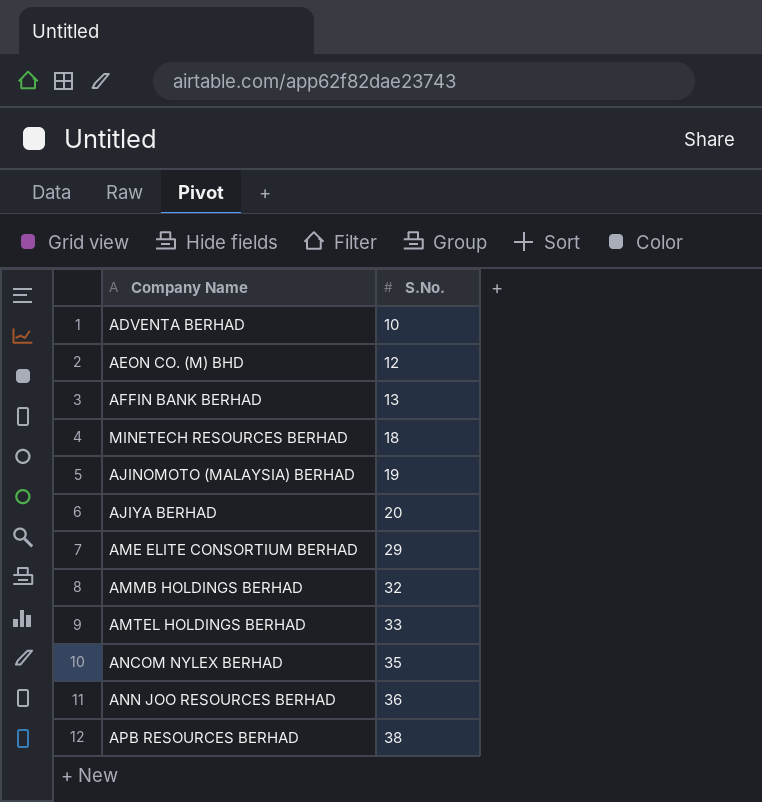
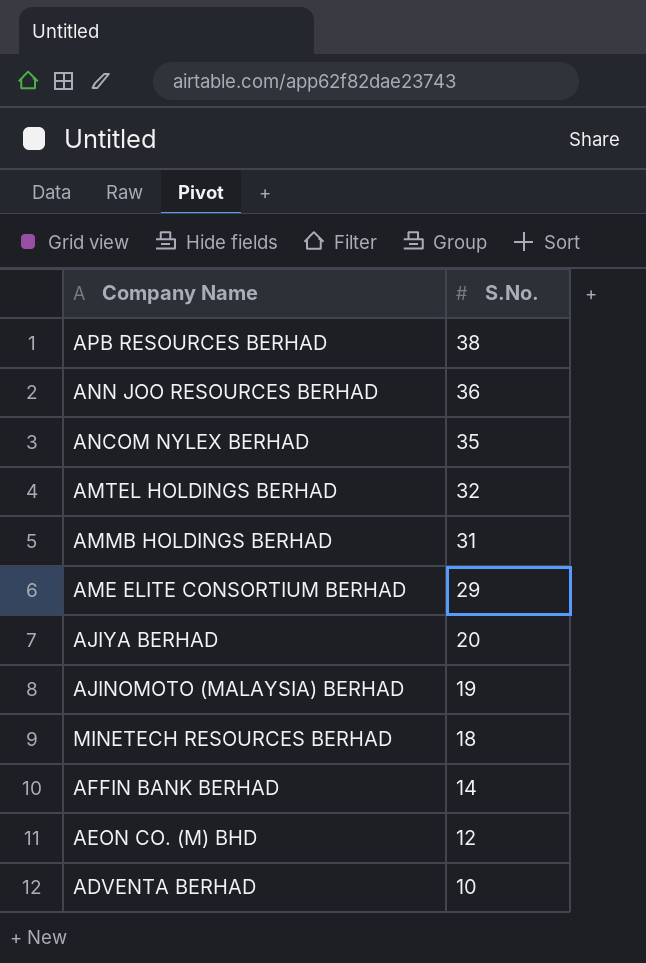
row order: S.No. ascending -> S.No. descending
AMTEL HOLDINGS BERHAD | S.No.: 33 -> 32
AMMB HOLDINGS BERHAD | S.No.: 32 -> 31
AFFIN BANK BERHAD | S.No.: 13 -> 14

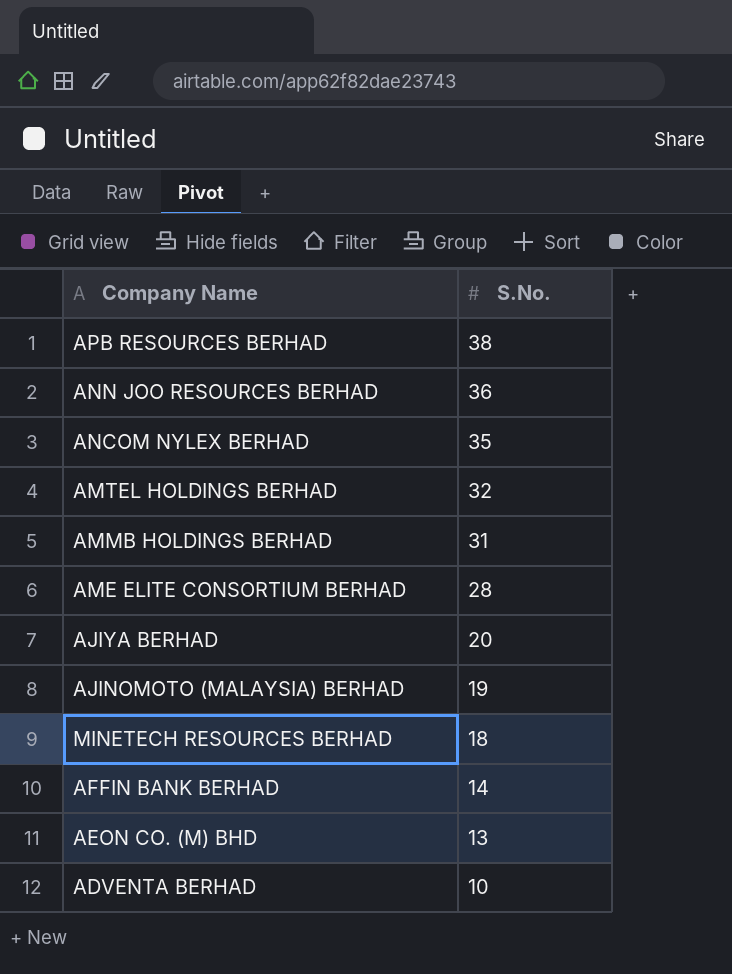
AME ELITE CONSORTIUM BERHAD | S.No.: 29 -> 28
AEON CO. (M) BHD | S.No.: 12 -> 13

